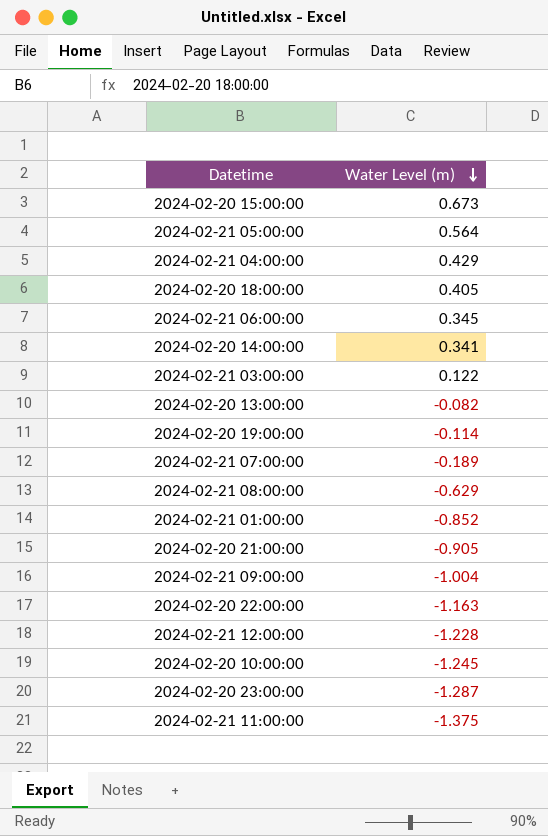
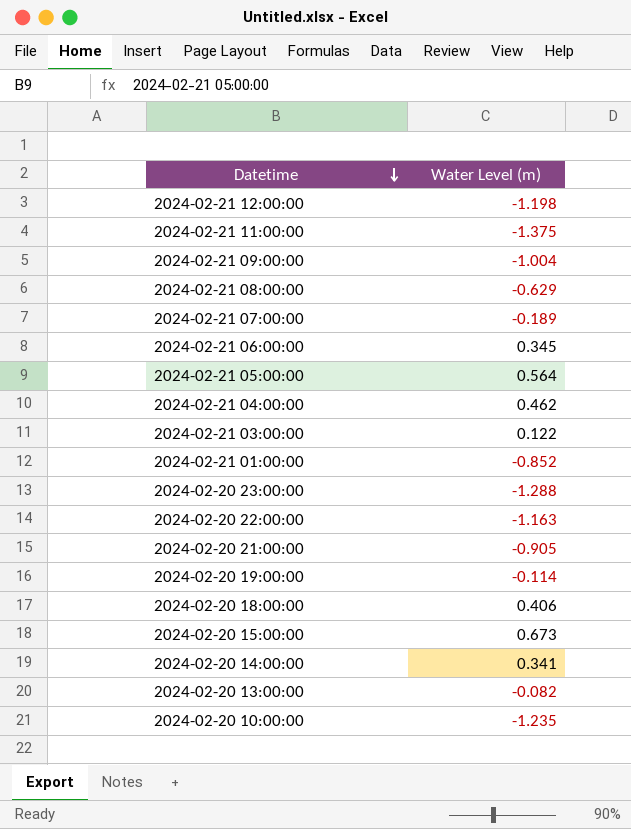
row order: Water Level (m) descending -> Datetime descending
2024-02-21 12:00:00 | Water Level (m): -1.228 -> -1.198
2024-02-21 04:00:00 | Water Level (m): 0.429 -> 0.462
2024-02-20 23:00:00 | Water Level (m): -1.287 -> -1.288
2024-02-20 18:00:00 | Water Level (m): 0.405 -> 0.406
2024-02-20 10:00:00 | Water Level (m): -1.245 -> -1.235

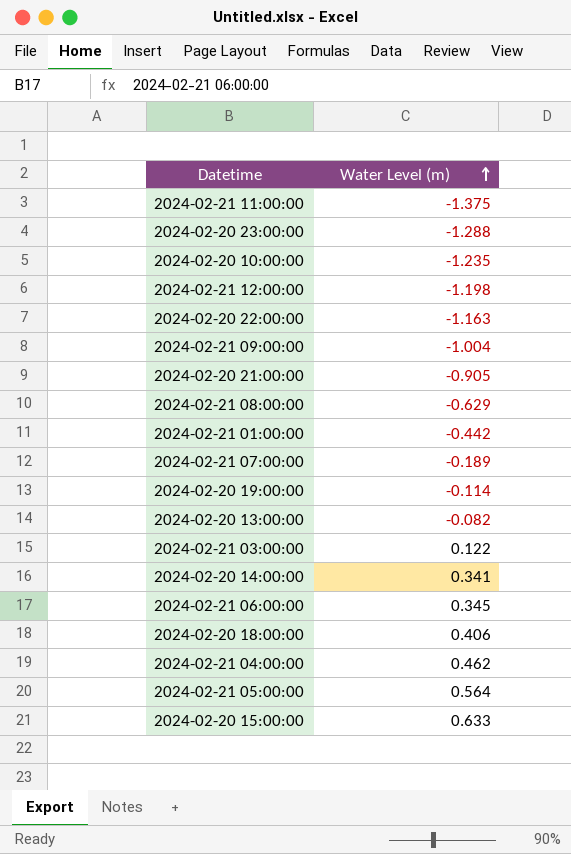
row order: Datetime descending -> Water Level (m) ascending
2024-02-21 01:00:00 | Water Level (m): -0.852 -> -0.442
2024-02-20 15:00:00 | Water Level (m): 0.673 -> 0.633

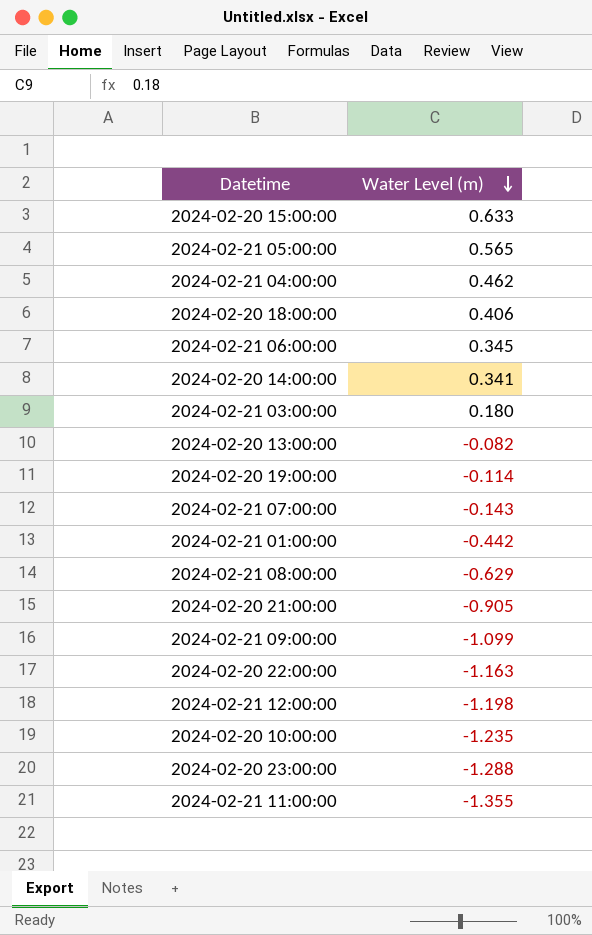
row order: Water Level (m) ascending -> Water Level (m) descending
2024-02-21 05:00:00 | Water Level (m): 0.564 -> 0.565
2024-02-21 03:00:00 | Water Level (m): 0.122 -> 0.180
2024-02-21 07:00:00 | Water Level (m): -0.189 -> -0.143
2024-02-21 09:00:00 | Water Level (m): -1.004 -> -1.099
2024-02-21 11:00:00 | Water Level (m): -1.375 -> -1.355

